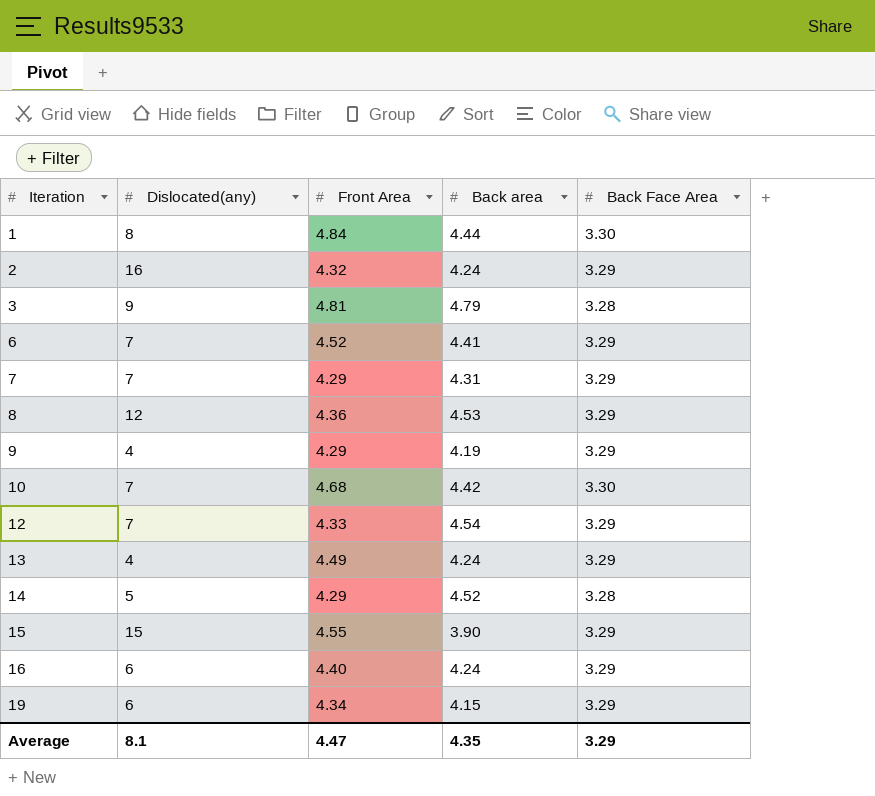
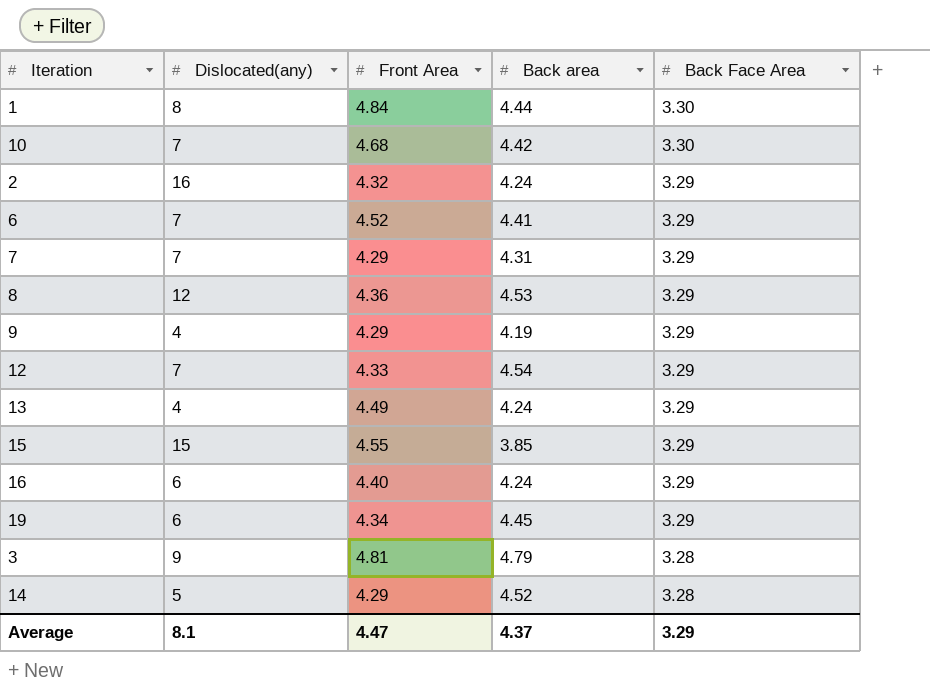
row order: Iteration ascending -> Back Face Area descending
15 | Back area: 3.90 -> 3.85
19 | Back area: 4.15 -> 4.45
Average | Back area: 4.35 -> 4.37

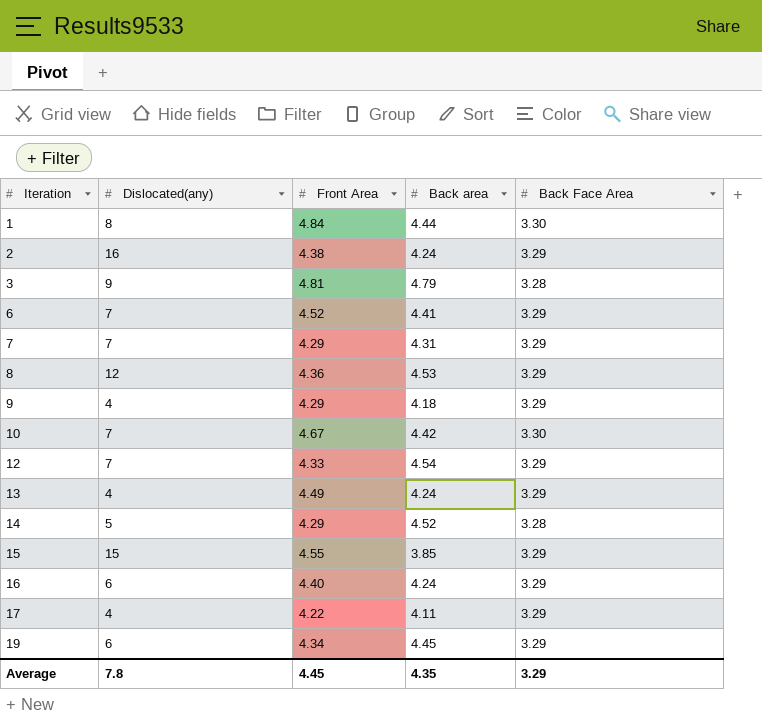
row order: Back Face Area descending -> Iteration ascending
2 | Front Area: 4.32 -> 4.38
9 | Back area: 4.19 -> 4.18
10 | Front Area: 4.68 -> 4.67
row 17: none -> 4 | 4.22 | 4.11 | 3.29
Average | Dislocated(any): 8.1 -> 7.8
Average | Front Area: 4.47 -> 4.45
Average | Back area: 4.37 -> 4.35

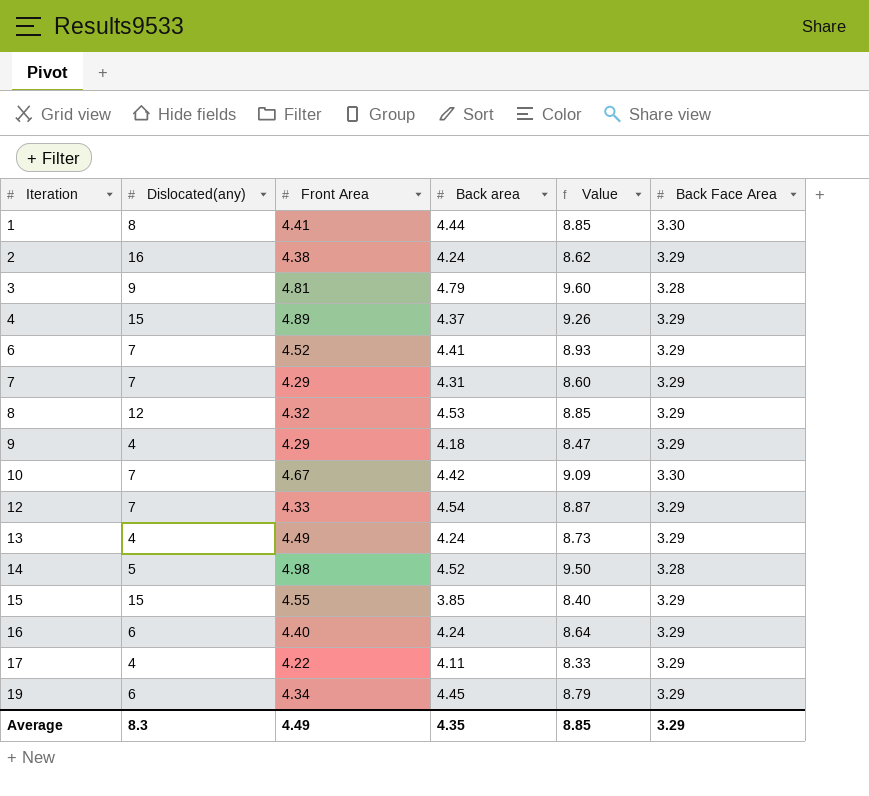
column Value | formula: none -> [Front Area] + [Back area]
1 | Front Area: 4.84 -> 4.41
row 4: none -> 15 | 4.89 | 4.37 | 9.26 | 3.29
8 | Front Area: 4.36 -> 4.32
14 | Front Area: 4.29 -> 4.98
Average | Dislocated(any): 7.8 -> 8.3
Average | Front Area: 4.45 -> 4.49

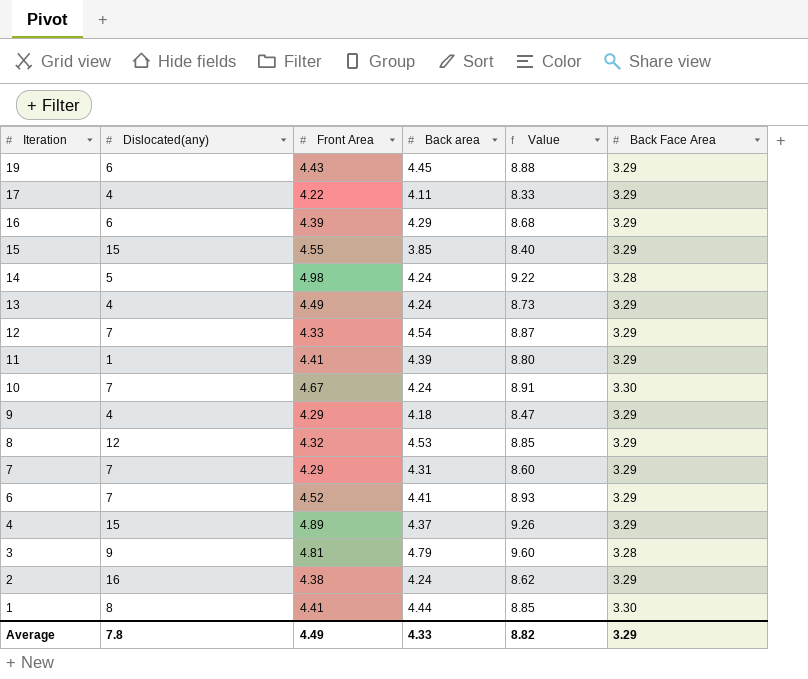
row order: Iteration ascending -> Iteration descending
19 | Front Area: 4.34 -> 4.43
19 | Value: 8.79 -> 8.88
16 | Front Area: 4.40 -> 4.39
16 | Back area: 4.24 -> 4.29
16 | Value: 8.64 -> 8.68
14 | Back area: 4.52 -> 4.24
14 | Value: 9.50 -> 9.22
row 11: none -> 1 | 4.41 | 4.39 | 8.80 | 3.29
10 | Back area: 4.42 -> 4.24
10 | Value: 9.09 -> 8.91
Average | Dislocated(any): 8.3 -> 7.8
Average | Back area: 4.35 -> 4.33
Average | Value: 8.85 -> 8.82

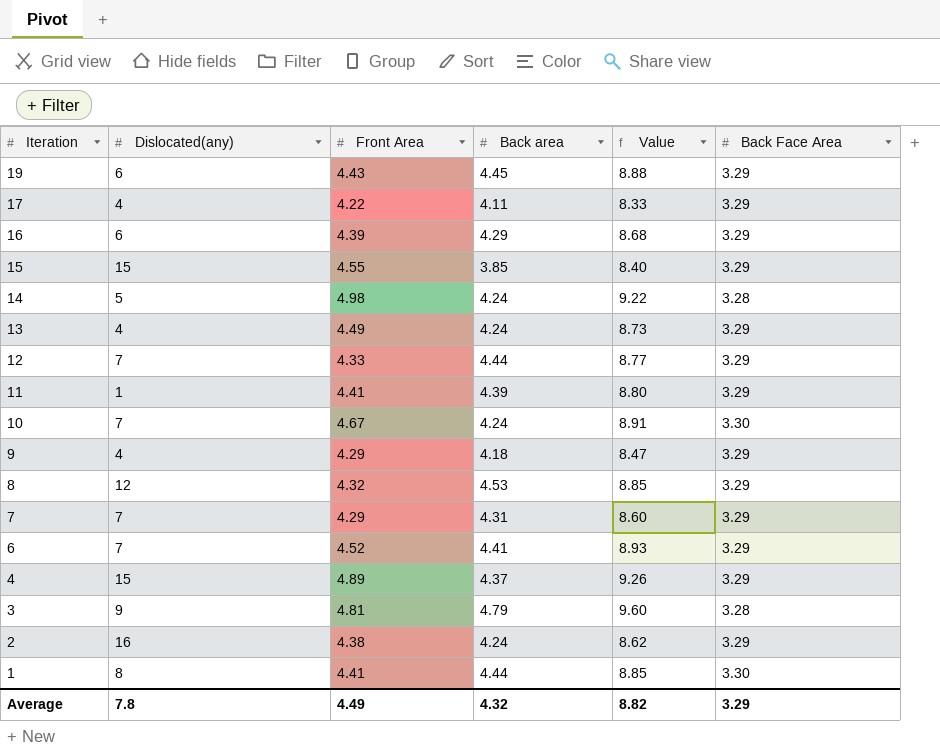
12 | Back area: 4.54 -> 4.44
12 | Value: 8.87 -> 8.77
Average | Back area: 4.33 -> 4.32

